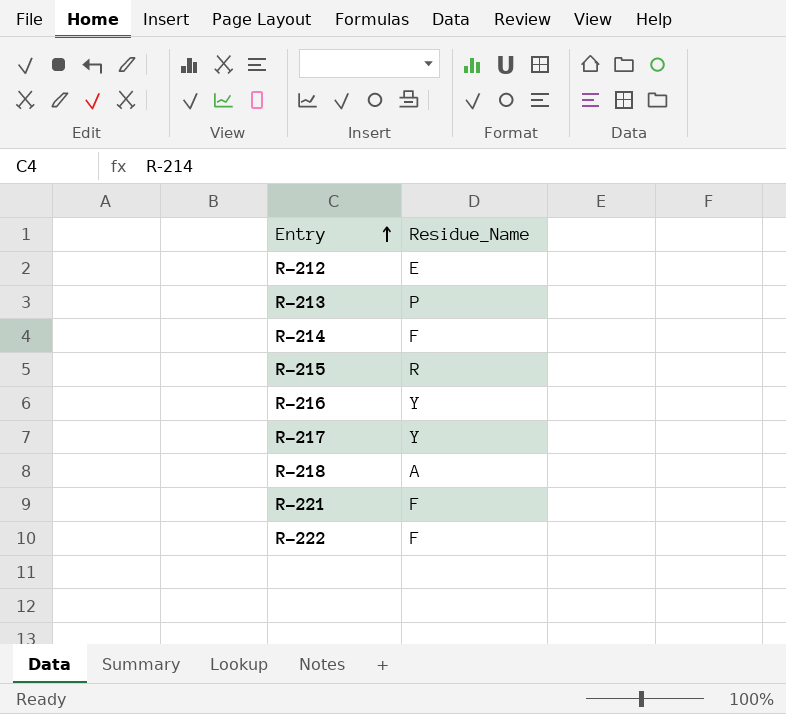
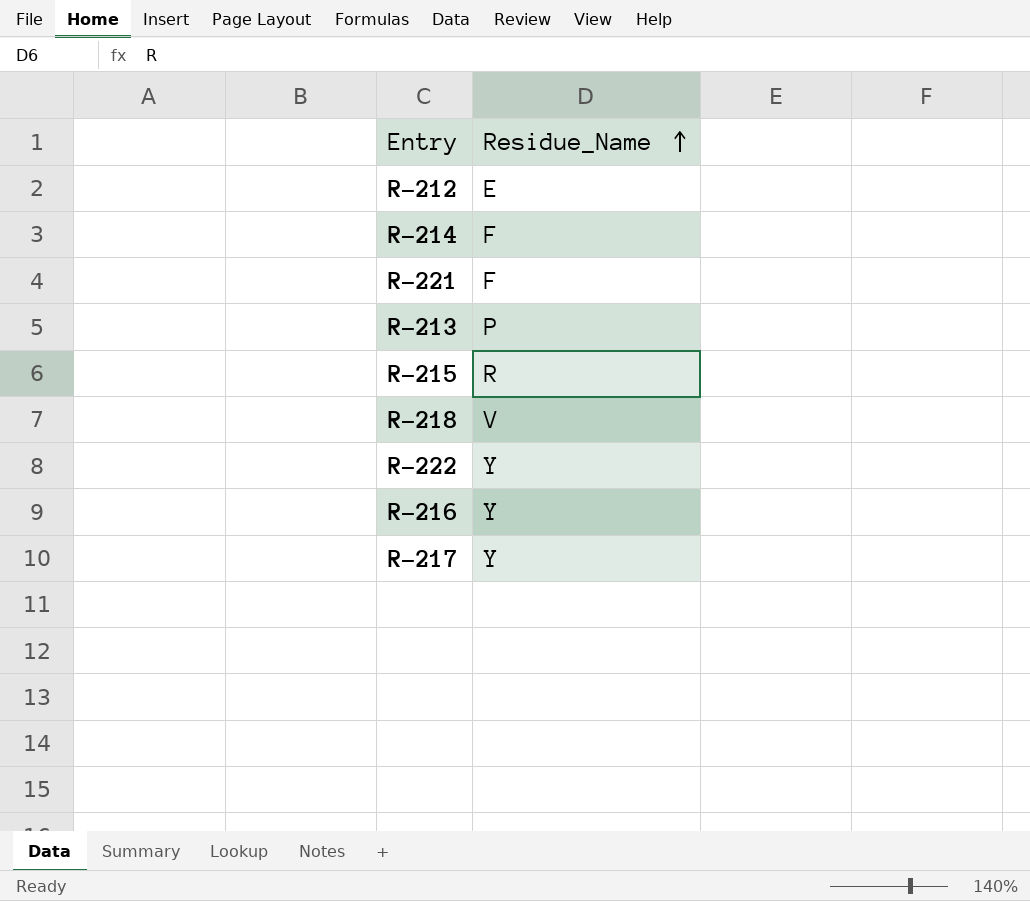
row order: Entry ascending -> Residue_Name ascending
R-218 | Residue_Name: A -> V
R-222 | Residue_Name: F -> Y

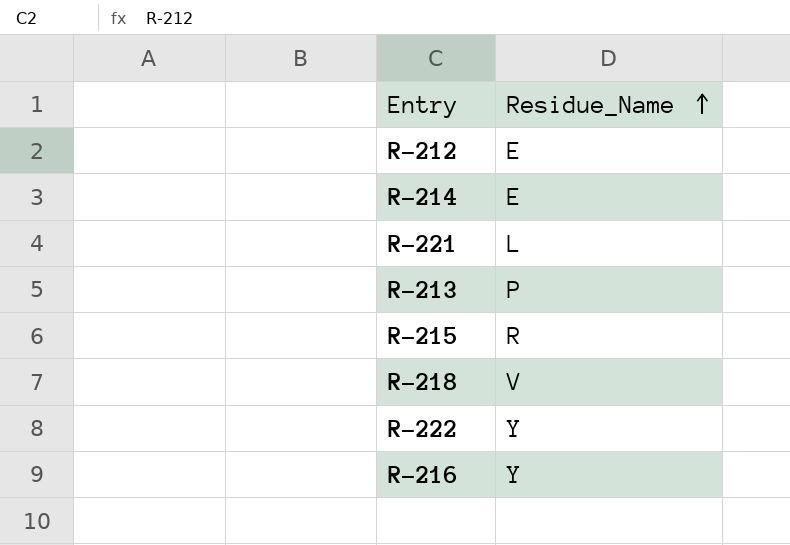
row R-217: Y -> none
R-214 | Residue_Name: F -> E
R-221 | Residue_Name: F -> L

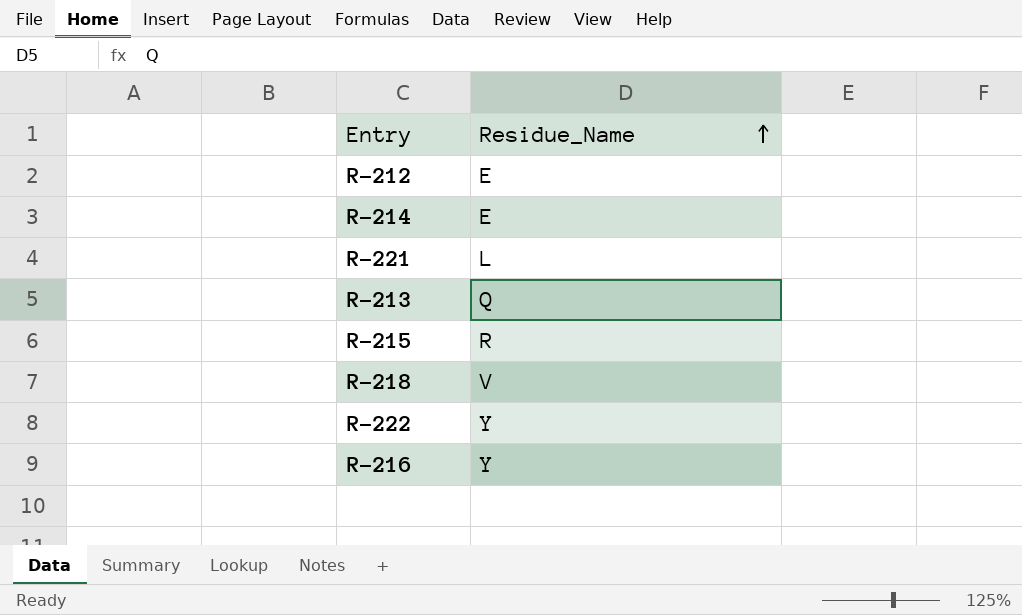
R-213 | Residue_Name: P -> Q

